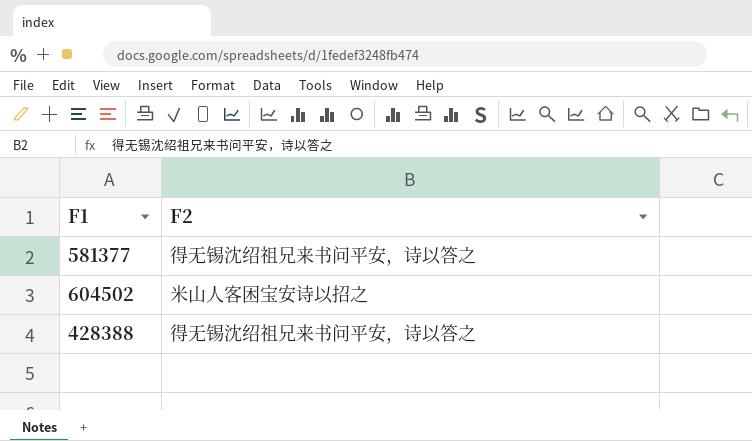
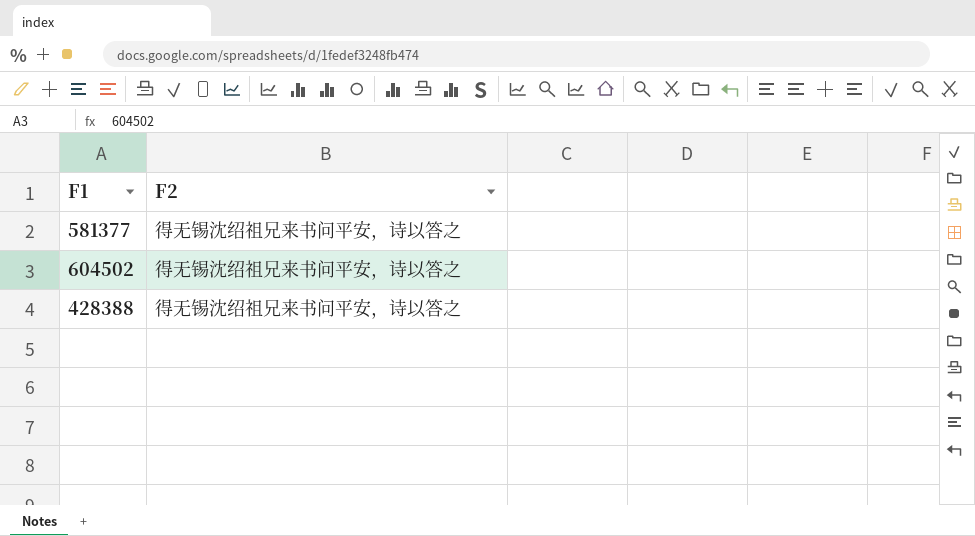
604502 | F2: 米山人客困宝安诗以招之 -> 得无锡沈绍祖兄来书问平安，诗以答之

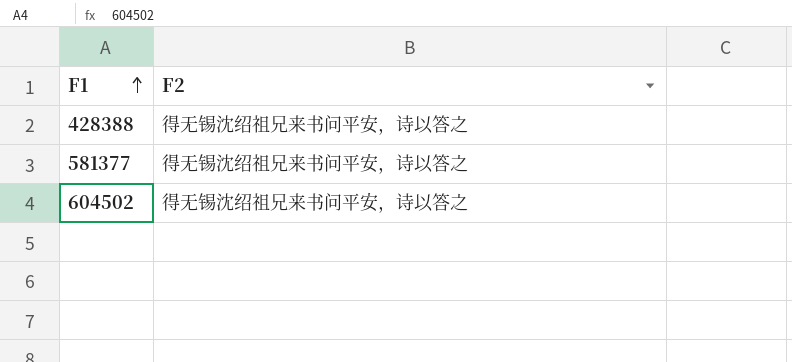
row order: none -> F1 ascending

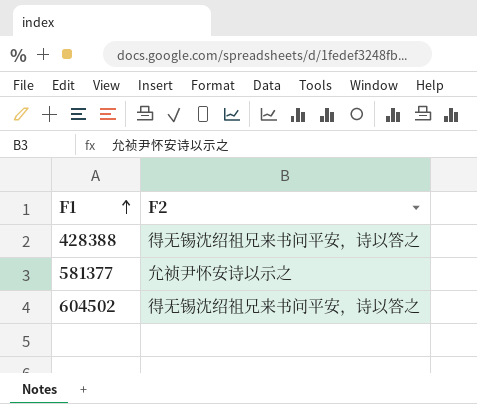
581377 | F2: 得无锡沈绍祖兄来书问平安，诗以答之 -> 允祯尹怀安诗以示之

